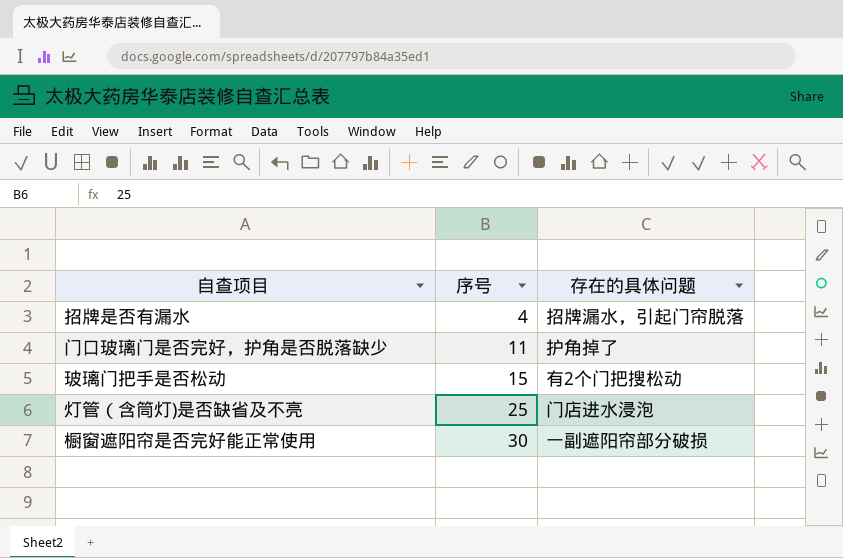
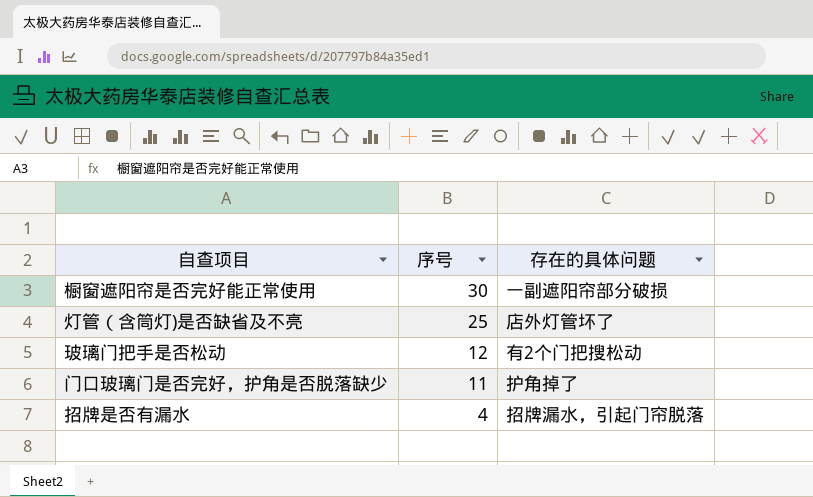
row order: 序号 ascending -> 序号 descending
灯管（含筒灯)是否缺省及不亮 | 存在的具体问题: 门店进水浸泡 -> 店外灯管坏了
玻璃门把手是否松动 | 序号: 15 -> 12

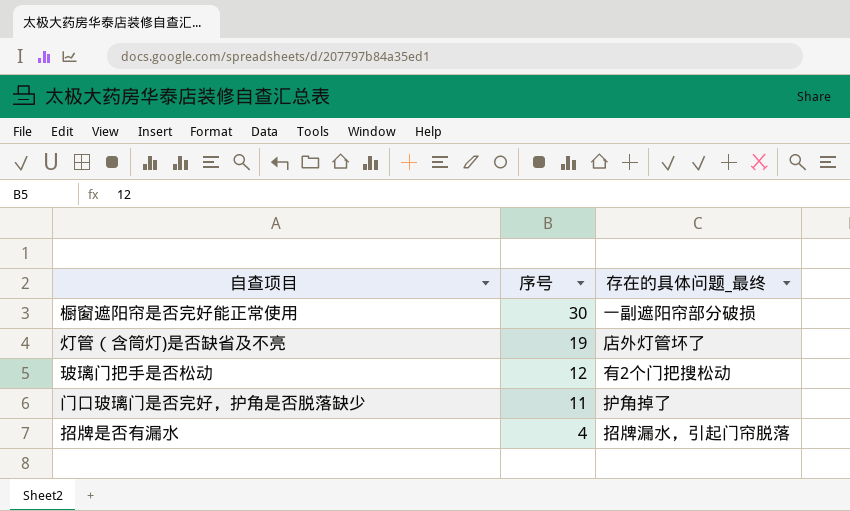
column name: 存在的具体问题 -> 存在的具体问题_最终
灯管（含筒灯)是否缺省及不亮 | 序号: 25 -> 19

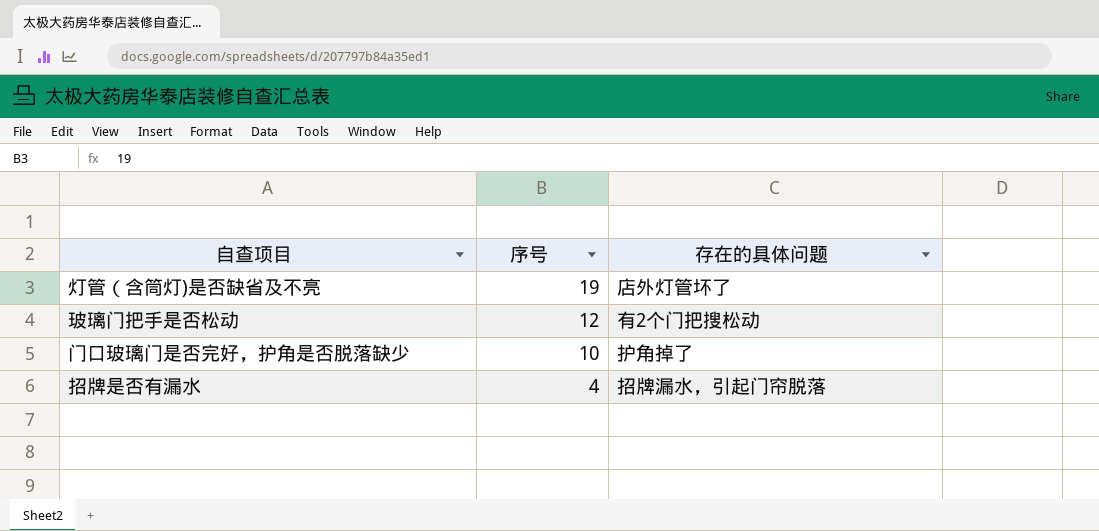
column name: 存在的具体问题_最终 -> 存在的具体问题
row 橱窗遮阳帘是否完好能正常使用: 30 | 一副遮阳帘部分破损 -> none
门口玻璃门是否完好，护角是否脱落缺少 | 序号: 11 -> 10

